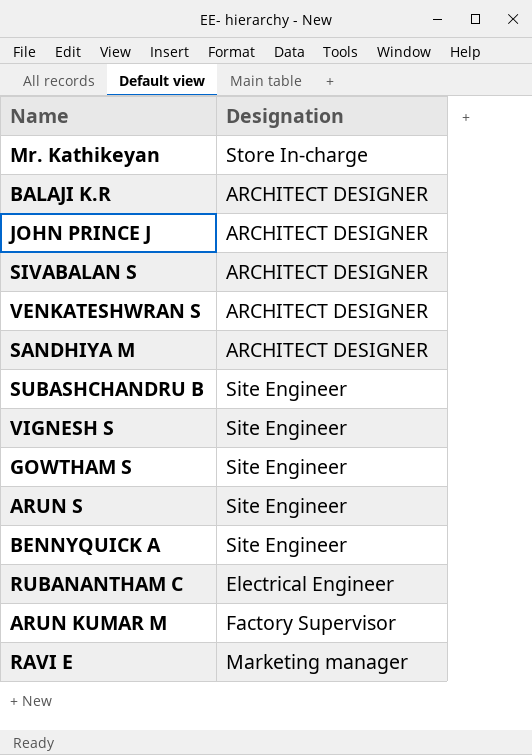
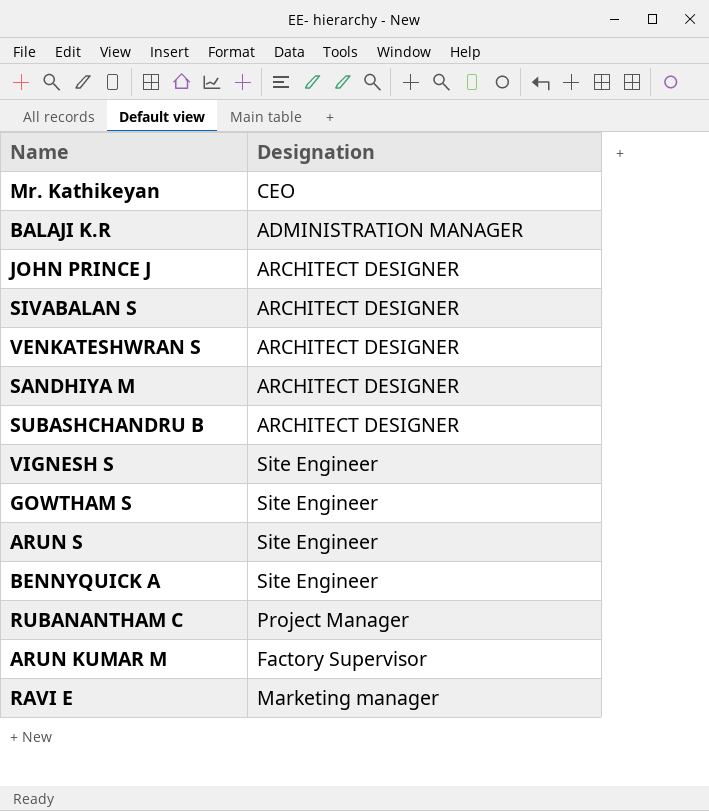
Mr. Kathikeyan | Designation: Store In-charge -> CEO
BALAJI K.R | Designation: ARCHITECT DESIGNER -> ADMINISTRATION MANAGER
SUBASHCHANDRU B | Designation: Site Engineer -> ARCHITECT DESIGNER
RUBANANTHAM C | Designation: Electrical Engineer -> Project Manager

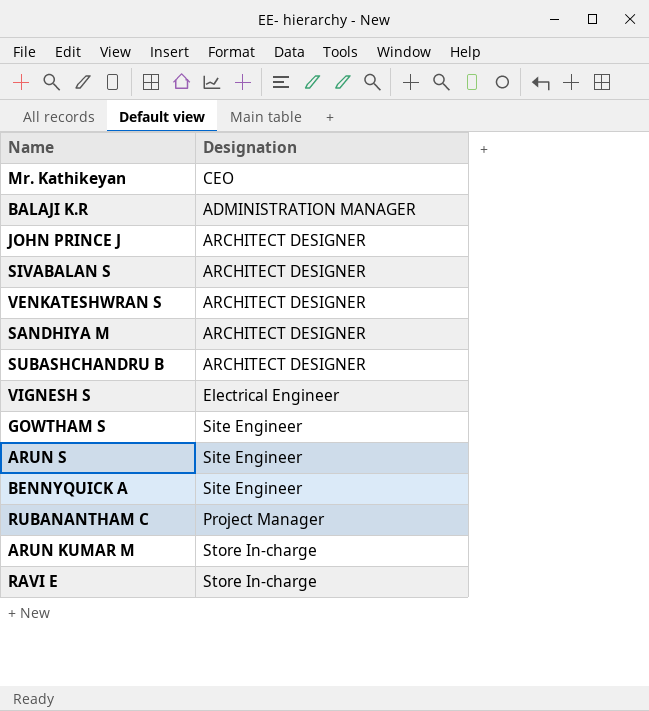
VIGNESH S | Designation: Site Engineer -> Electrical Engineer
ARUN KUMAR M | Designation: Factory Supervisor -> Store In-charge
RAVI E | Designation: Marketing manager -> Store In-charge

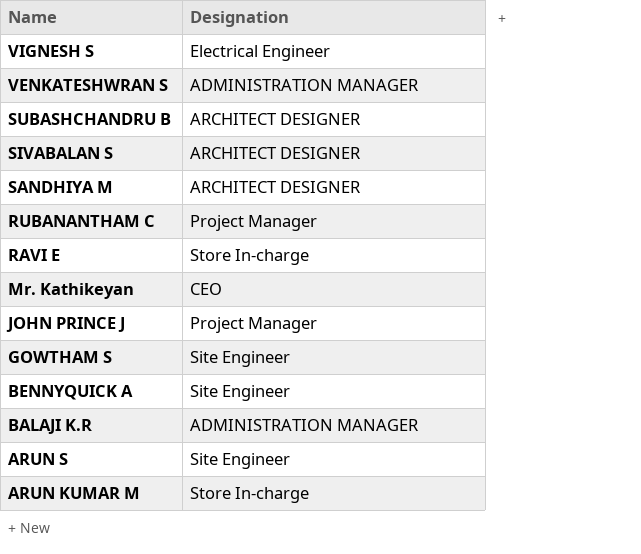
row order: none -> Name descending
VENKATESHWRAN S | Designation: ARCHITECT DESIGNER -> ADMINISTRATION MANAGER
JOHN PRINCE J | Designation: ARCHITECT DESIGNER -> Project Manager

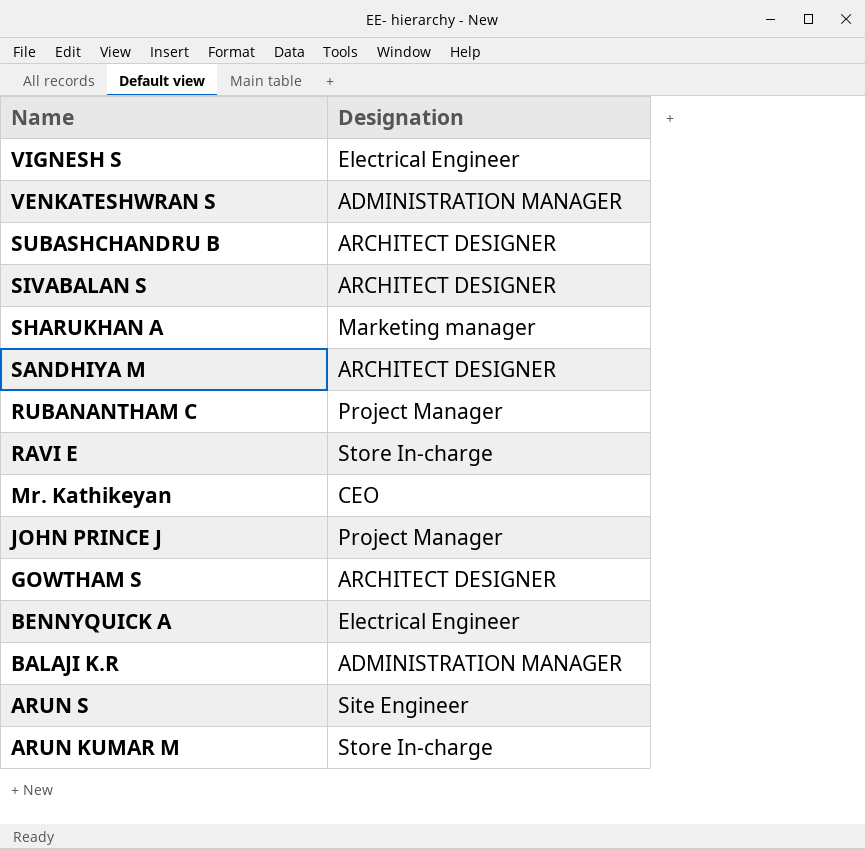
row SHARUKHAN A: none -> Marketing manager
GOWTHAM S | Designation: Site Engineer -> ARCHITECT DESIGNER
BENNYQUICK A | Designation: Site Engineer -> Electrical Engineer

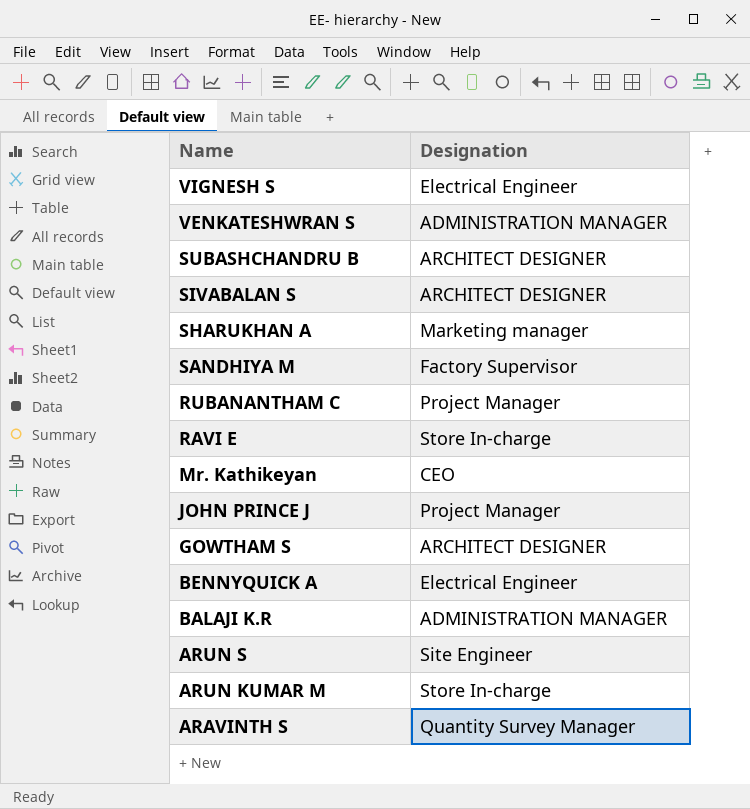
SANDHIYA M | Designation: ARCHITECT DESIGNER -> Factory Supervisor
row ARAVINTH S: none -> Quantity Survey Manager

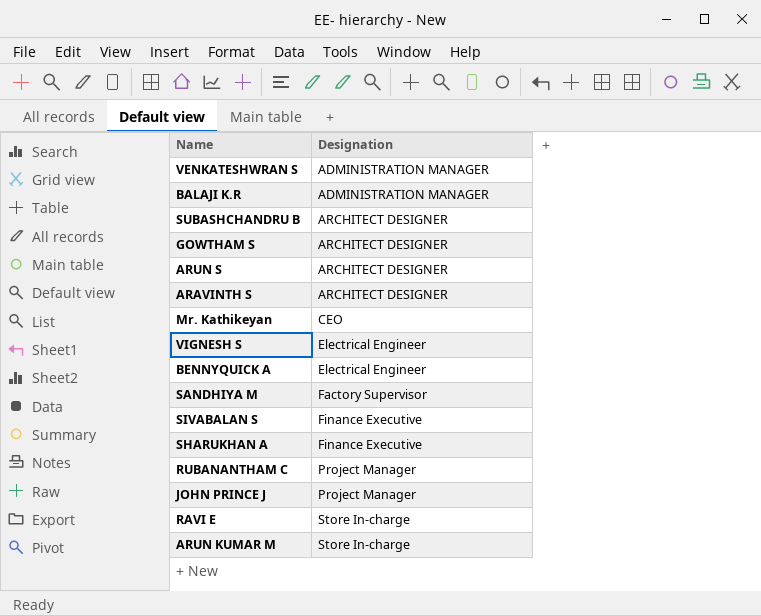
row order: Name descending -> Designation ascending
ARUN S | Designation: Site Engineer -> ARCHITECT DESIGNER
ARAVINTH S | Designation: Quantity Survey Manager -> ARCHITECT DESIGNER
SIVABALAN S | Designation: ARCHITECT DESIGNER -> Finance Executive
SHARUKHAN A | Designation: Marketing manager -> Finance Executive

